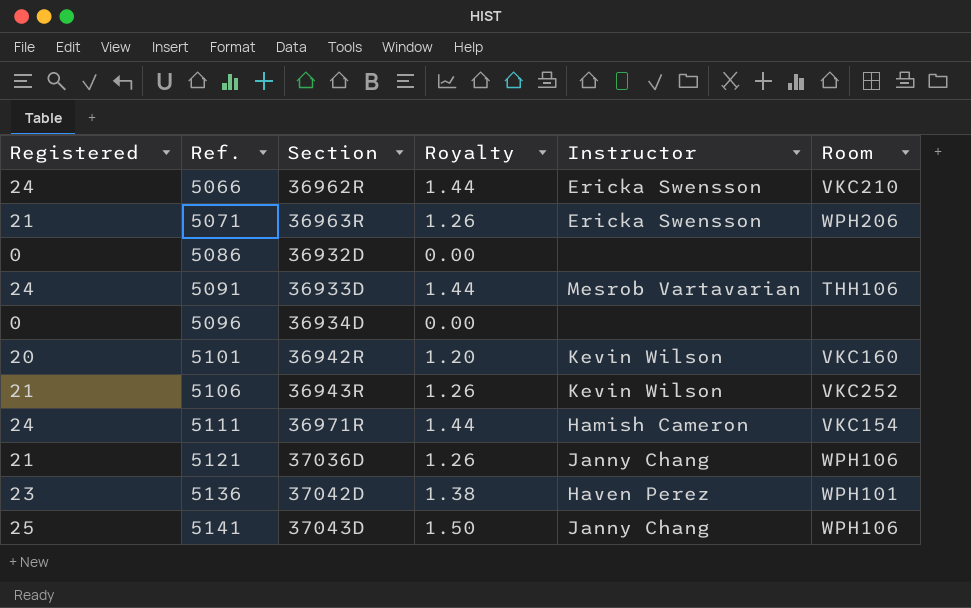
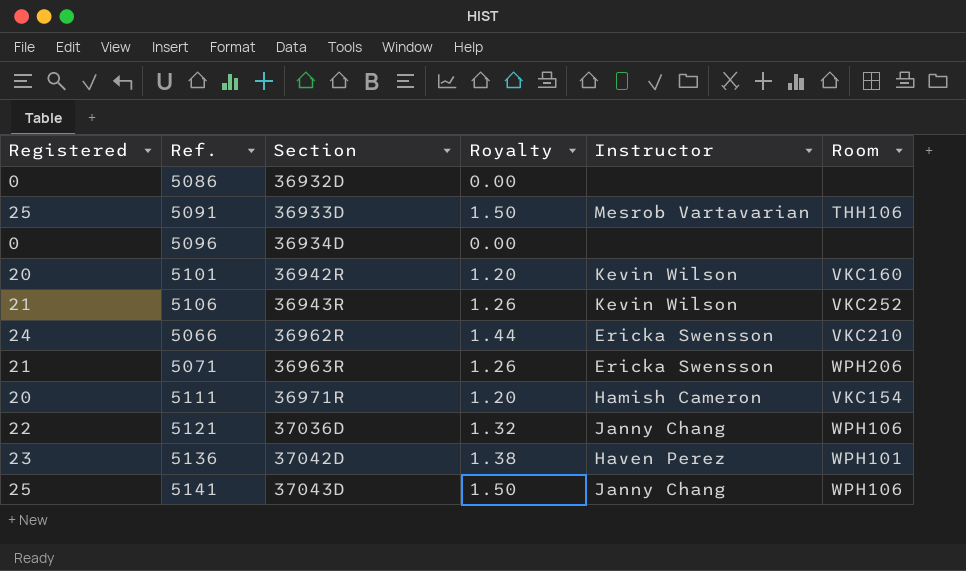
row order: Ref. ascending -> Section ascending
5091 | Registered: 24 -> 25
5091 | Royalty: 1.44 -> 1.50
5111 | Registered: 24 -> 20
5111 | Royalty: 1.44 -> 1.20
5121 | Registered: 21 -> 22
5121 | Royalty: 1.26 -> 1.32

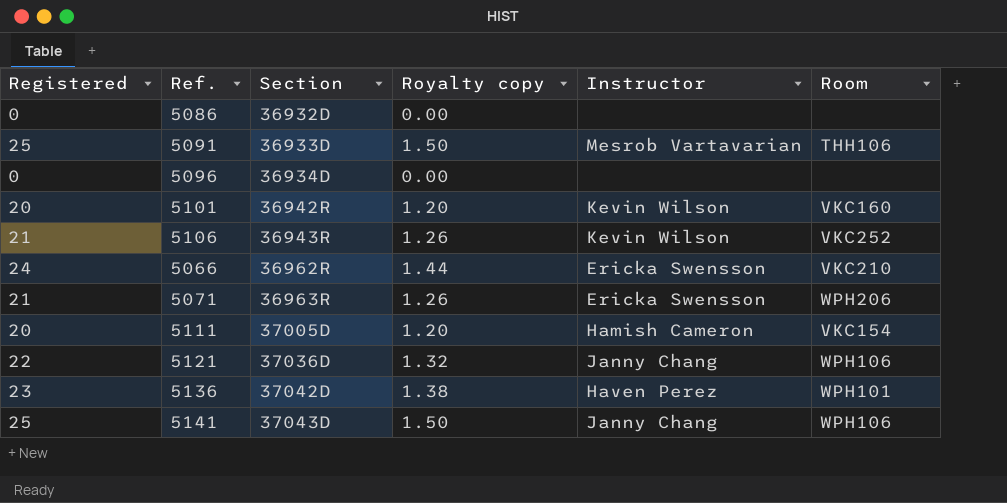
column name: Royalty -> Royalty copy
5111 | Section: 36971R -> 37005D

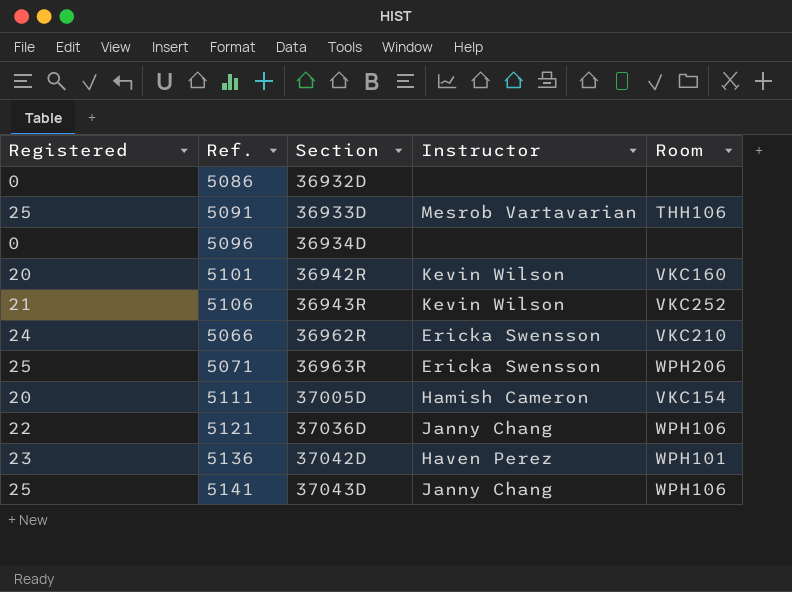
column Royalty copy | formula: [Registered] * 0.06 -> none
5071 | Registered: 21 -> 25

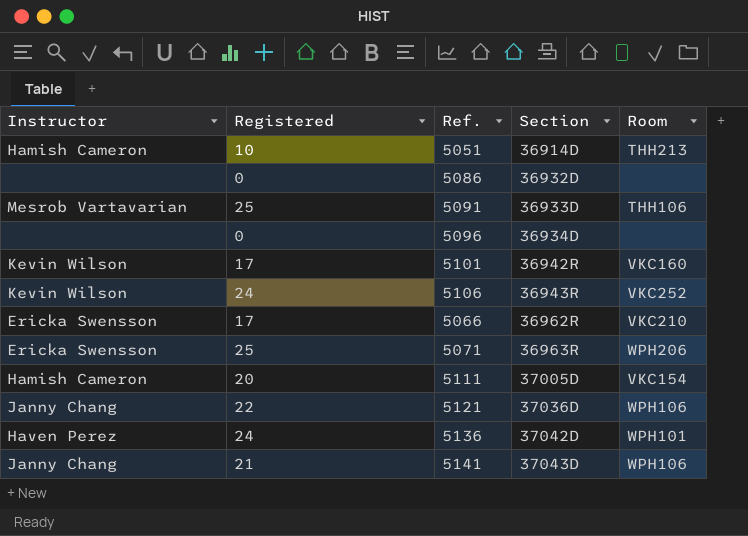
column Instructor | position: 4 -> 1
row 5051: none -> Hamish Cameron | 10 | 36914D | THH213
5101 | Registered: 20 -> 17
5106 | Registered: 21 -> 24
5066 | Registered: 24 -> 17
5136 | Registered: 23 -> 24
5141 | Registered: 25 -> 21

